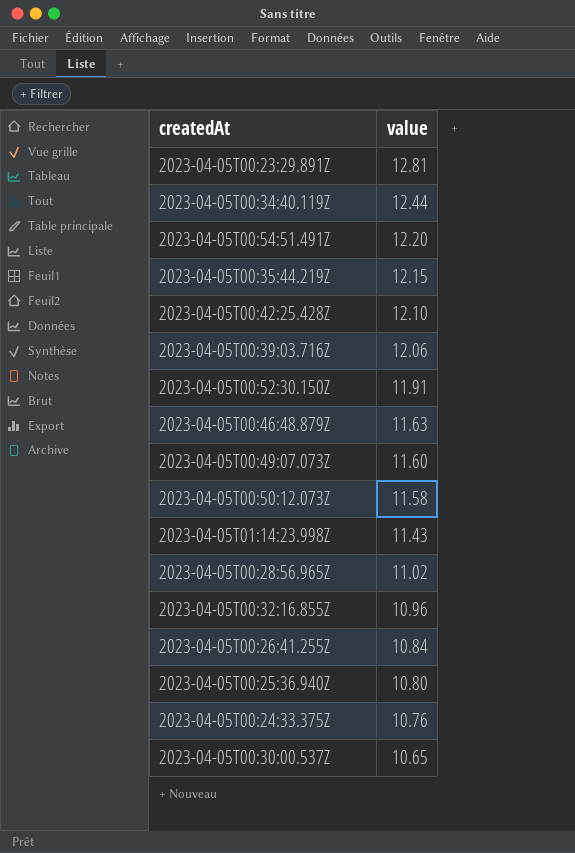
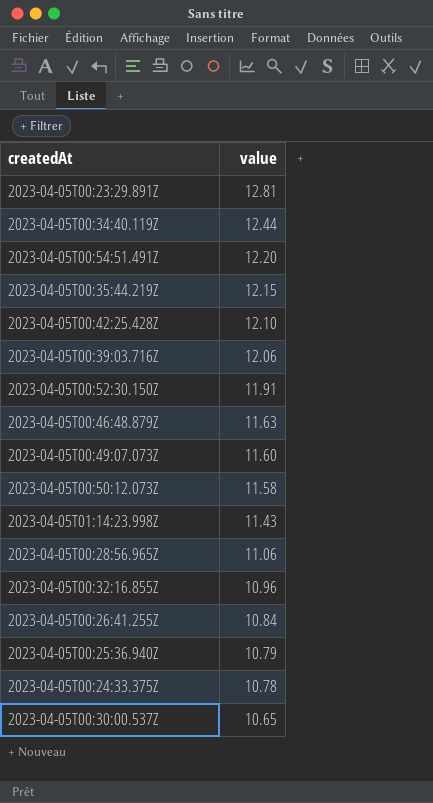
2023-04-05T00:28:56.965Z | value: 11.02 -> 11.06
2023-04-05T00:25:36.940Z | value: 10.80 -> 10.79
2023-04-05T00:24:33.375Z | value: 10.76 -> 10.78

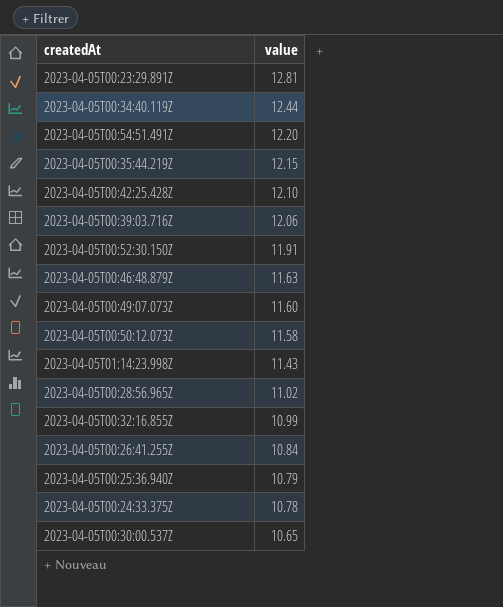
2023-04-05T00:28:56.965Z | value: 11.06 -> 11.02
2023-04-05T00:32:16.855Z | value: 10.96 -> 10.99

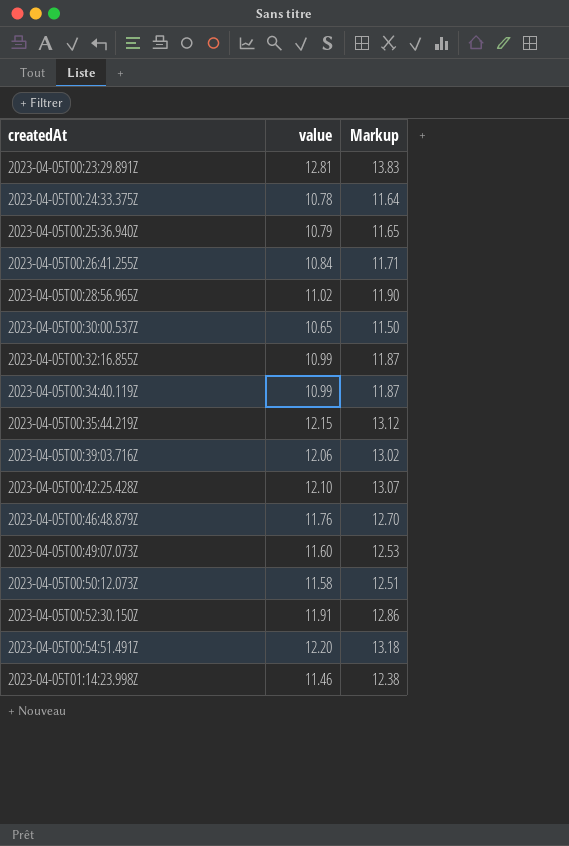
row order: value descending -> createdAt ascending
column Markup | formula: none -> [value] * 1.08
2023-04-05T00:34:40.119Z | value: 12.44 -> 10.99
2023-04-05T00:46:48.879Z | value: 11.63 -> 11.76
2023-04-05T01:14:23.998Z | value: 11.43 -> 11.46

